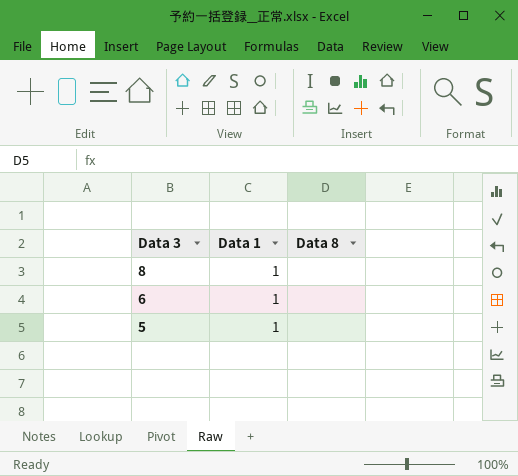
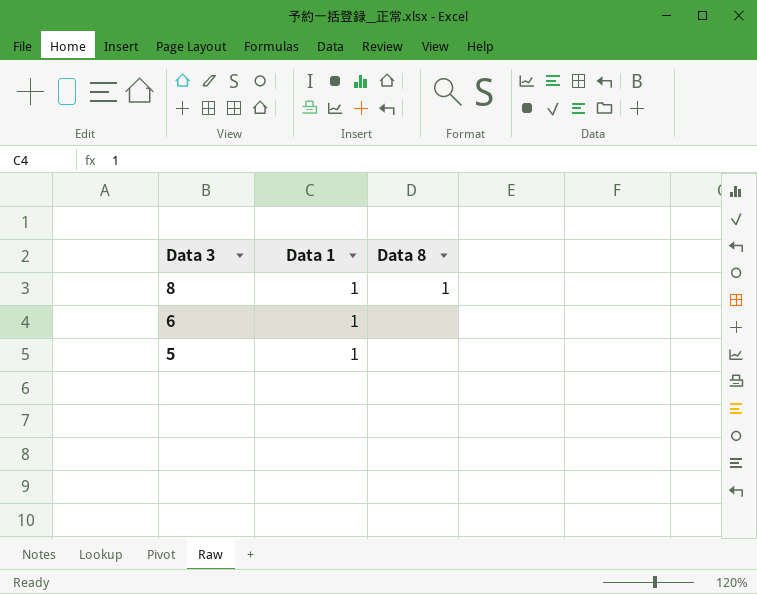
8 | Data 8: none -> 1

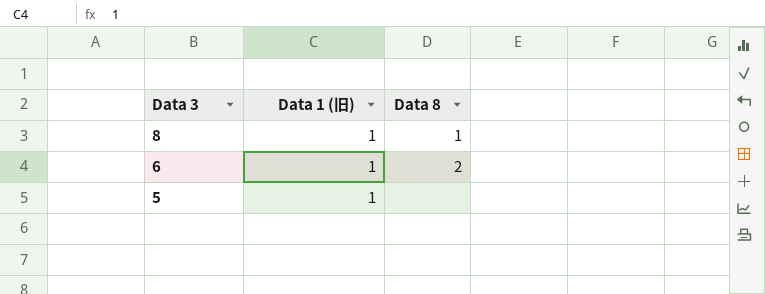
column name: Data 1 -> Data 1 (旧)
6 | Data 8: none -> 2

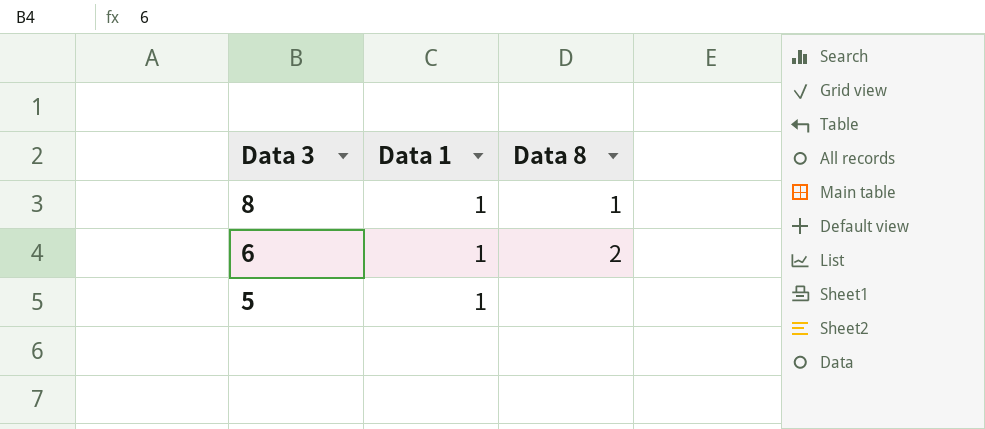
column name: Data 1 (旧) -> Data 1

